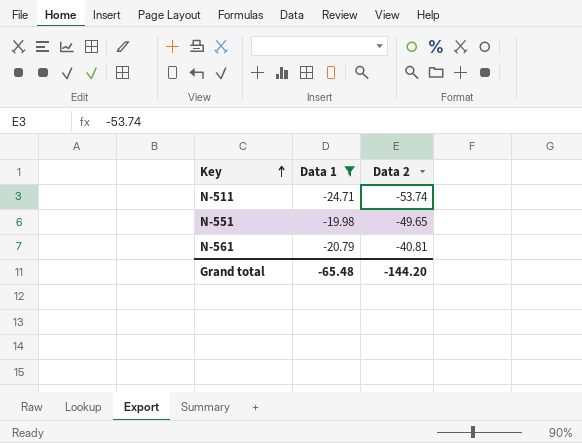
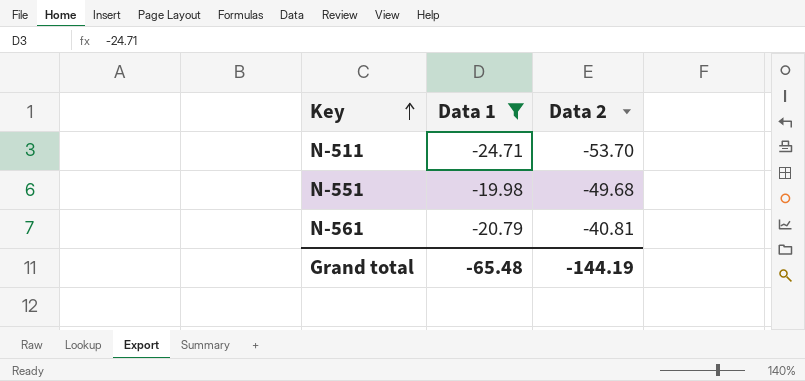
N-511 | Data 2: -53.74 -> -53.70
N-551 | Data 2: -49.65 -> -49.68
Grand total | Data 2: -144.20 -> -144.19

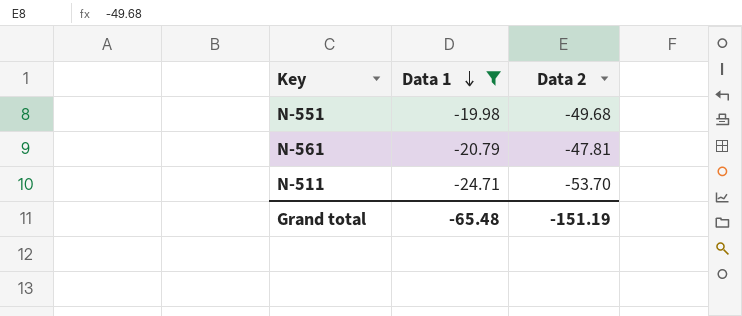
row order: Key ascending -> Data 1 descending
N-561 | Data 2: -40.81 -> -47.81
Grand total | Data 2: -144.19 -> -151.19

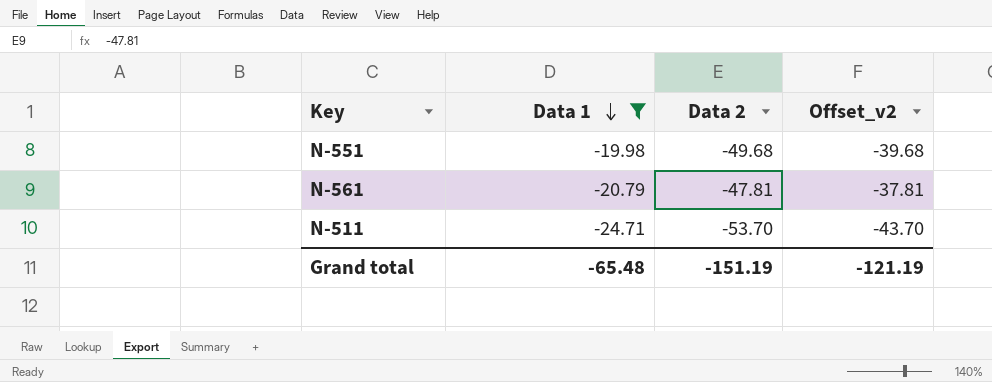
column Offset_v2 | formula: none -> [Data 2] + 10

